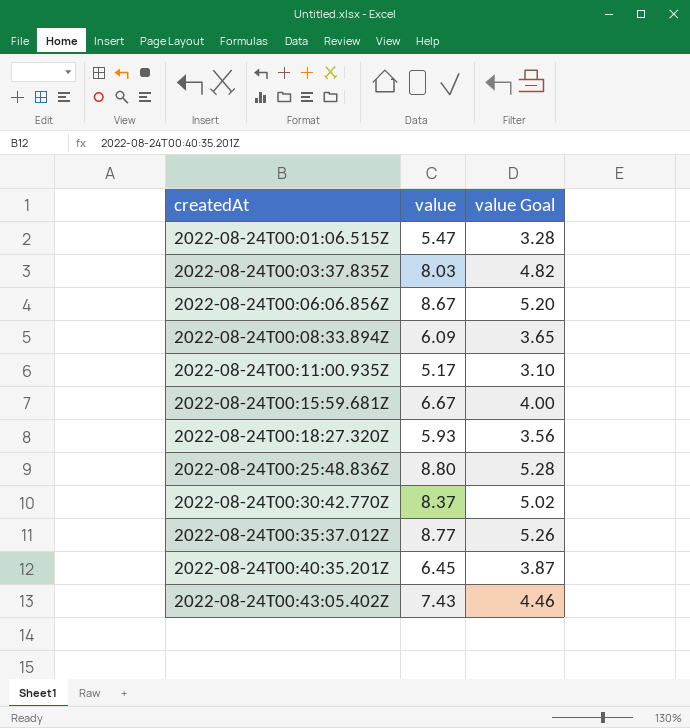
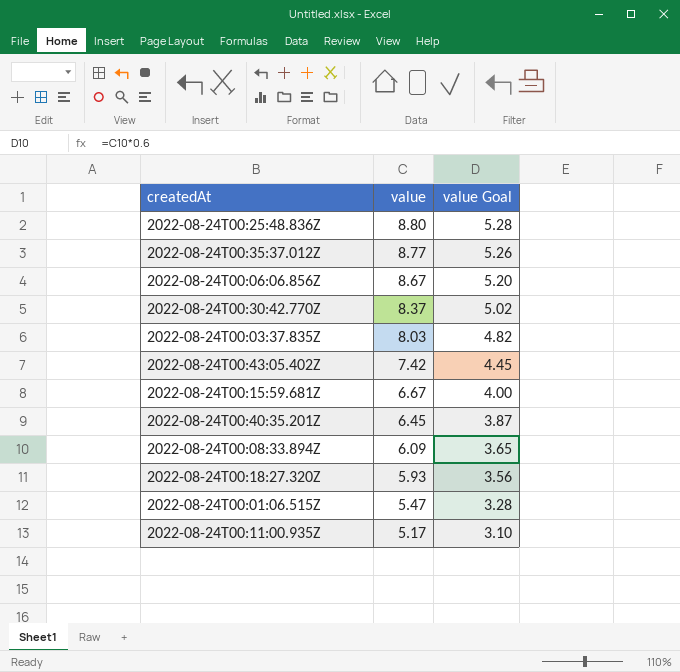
row order: createdAt ascending -> value descending
2022-08-24T00:43:05.402Z | value: 7.43 -> 7.42
2022-08-24T00:43:05.402Z | value Goal: 4.46 -> 4.45

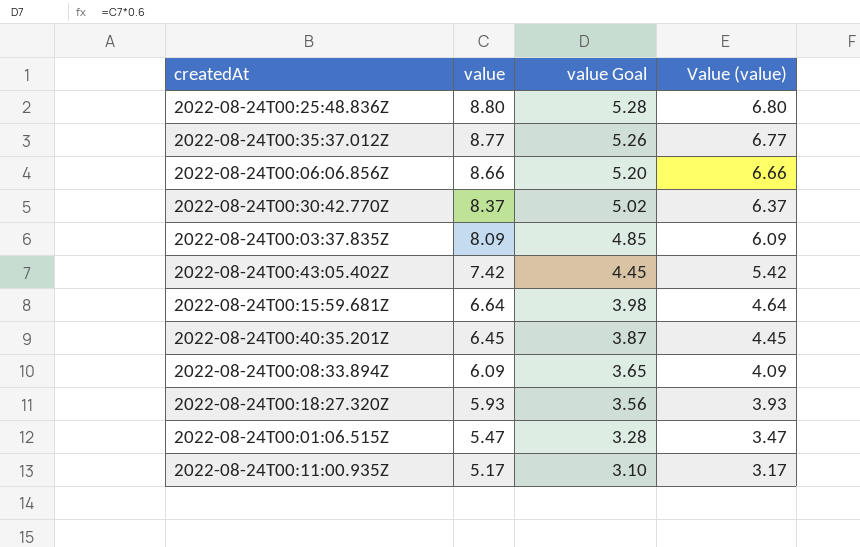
column Value (value) | formula: none -> [value] - 2
2022-08-24T00:06:06.856Z | value: 8.67 -> 8.66
2022-08-24T00:03:37.835Z | value: 8.03 -> 8.09
2022-08-24T00:03:37.835Z | value Goal: 4.82 -> 4.85
2022-08-24T00:15:59.681Z | value: 6.67 -> 6.64
2022-08-24T00:15:59.681Z | value Goal: 4.00 -> 3.98

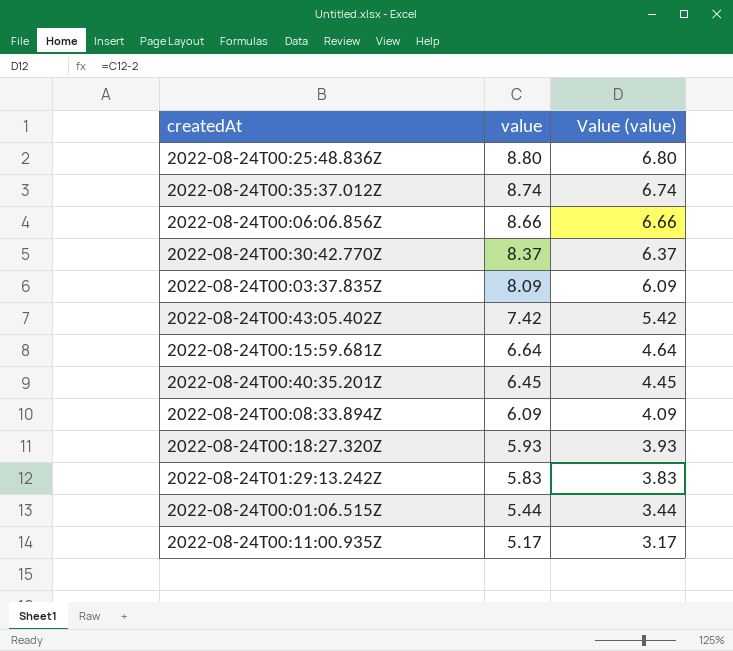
column value Goal | formula: [value] * 0.6 -> none
2022-08-24T00:35:37.012Z | value: 8.77 -> 8.74
2022-08-24T00:35:37.012Z | Value (value): 6.77 -> 6.74
row 2022-08-24T01:29:13.242Z: none -> 5.83 | 3.83
2022-08-24T00:01:06.515Z | value: 5.47 -> 5.44
2022-08-24T00:01:06.515Z | Value (value): 3.47 -> 3.44

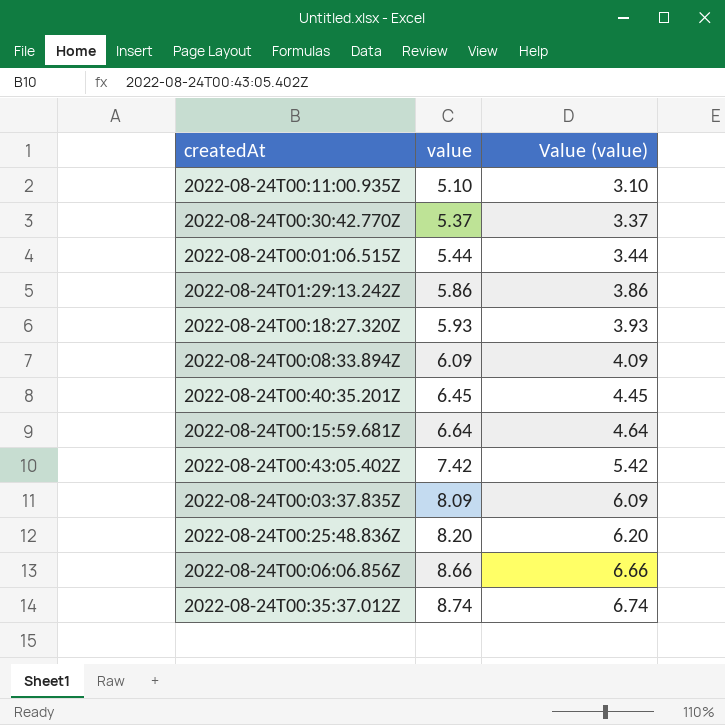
row order: value descending -> value ascending
2022-08-24T00:11:00.935Z | value: 5.17 -> 5.10
2022-08-24T00:11:00.935Z | Value (value): 3.17 -> 3.10
2022-08-24T00:30:42.770Z | value: 8.37 -> 5.37
2022-08-24T00:30:42.770Z | Value (value): 6.37 -> 3.37
2022-08-24T01:29:13.242Z | value: 5.83 -> 5.86
2022-08-24T01:29:13.242Z | Value (value): 3.83 -> 3.86
2022-08-24T00:25:48.836Z | value: 8.80 -> 8.20
2022-08-24T00:25:48.836Z | Value (value): 6.80 -> 6.20

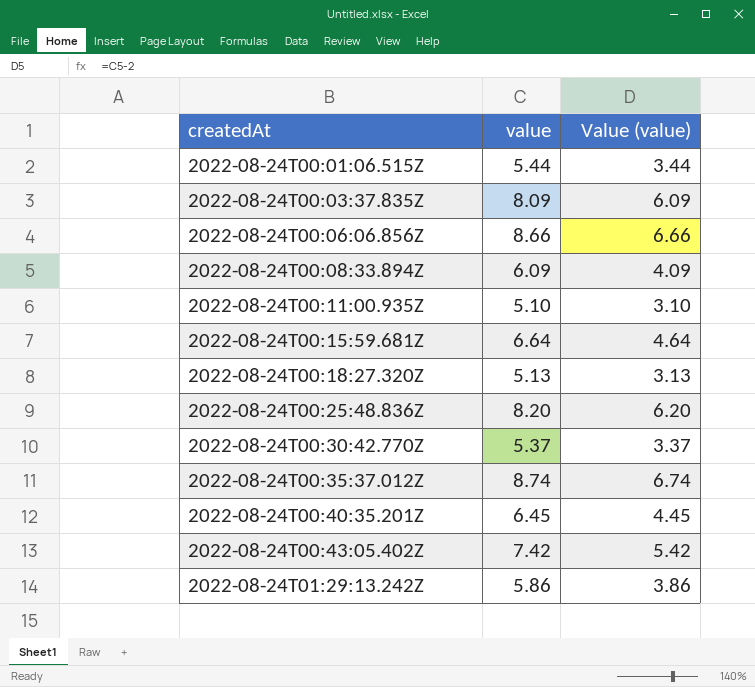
row order: value ascending -> createdAt ascending
2022-08-24T00:18:27.320Z | value: 5.93 -> 5.13
2022-08-24T00:18:27.320Z | Value (value): 3.93 -> 3.13

